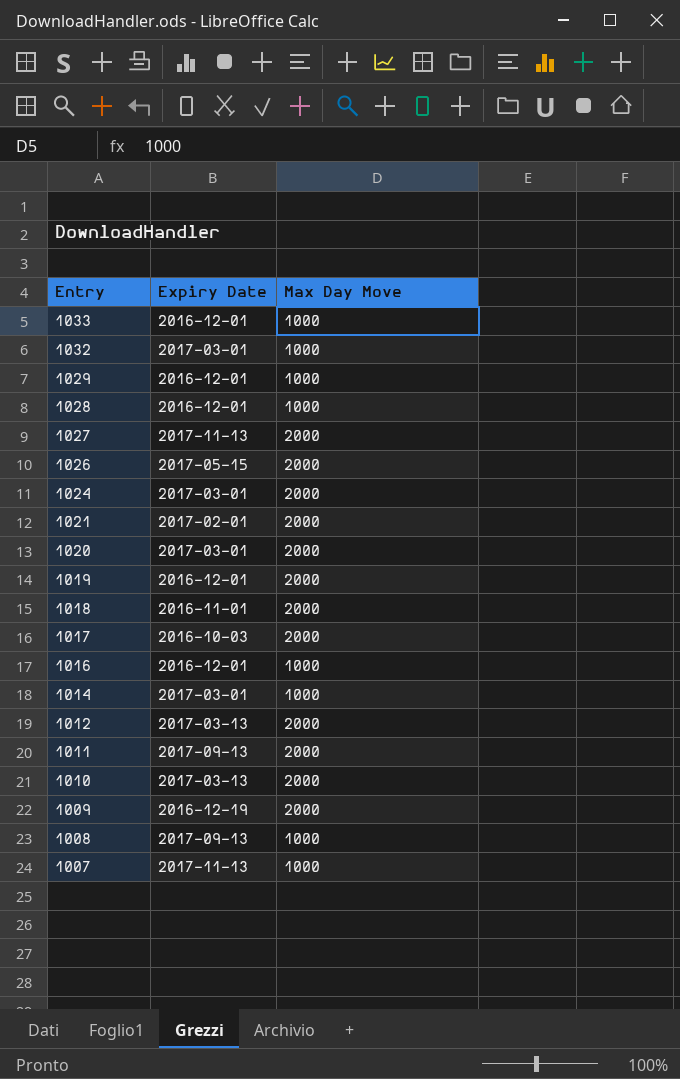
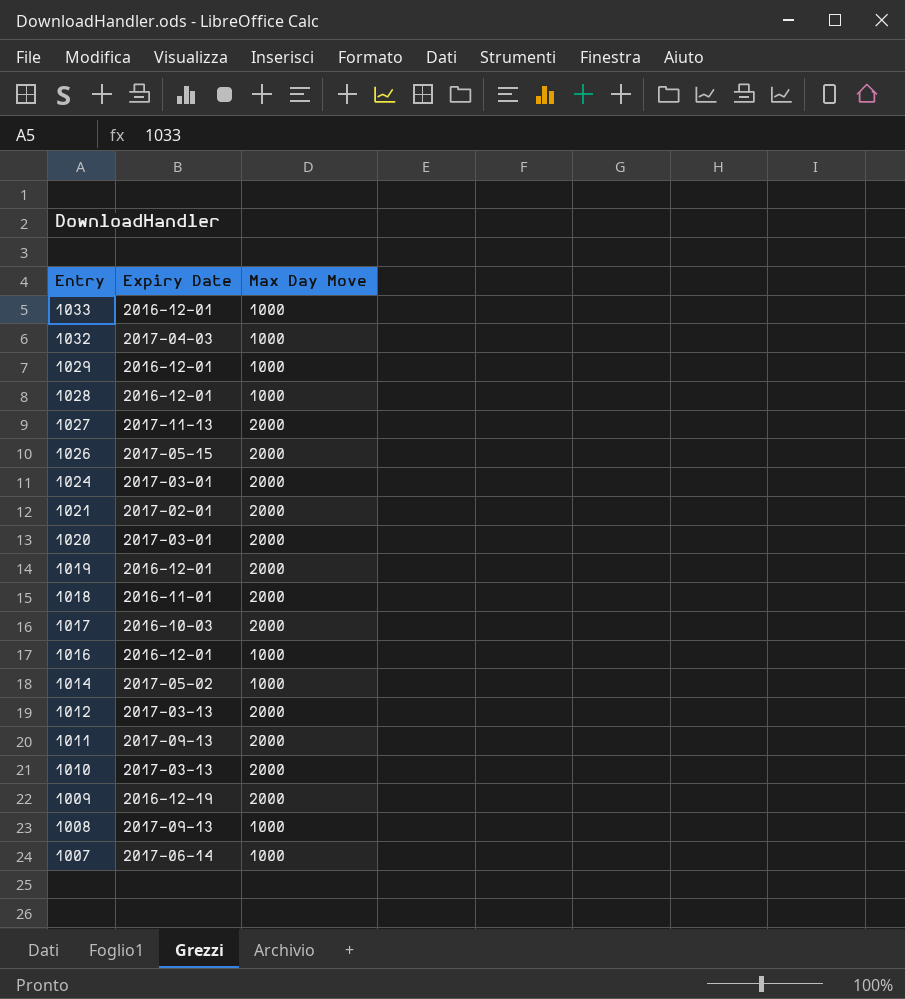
1032 | Expiry Date: 2017-03-01 -> 2017-04-03
1014 | Expiry Date: 2017-03-01 -> 2017-05-02
1007 | Expiry Date: 2017-11-13 -> 2017-06-14

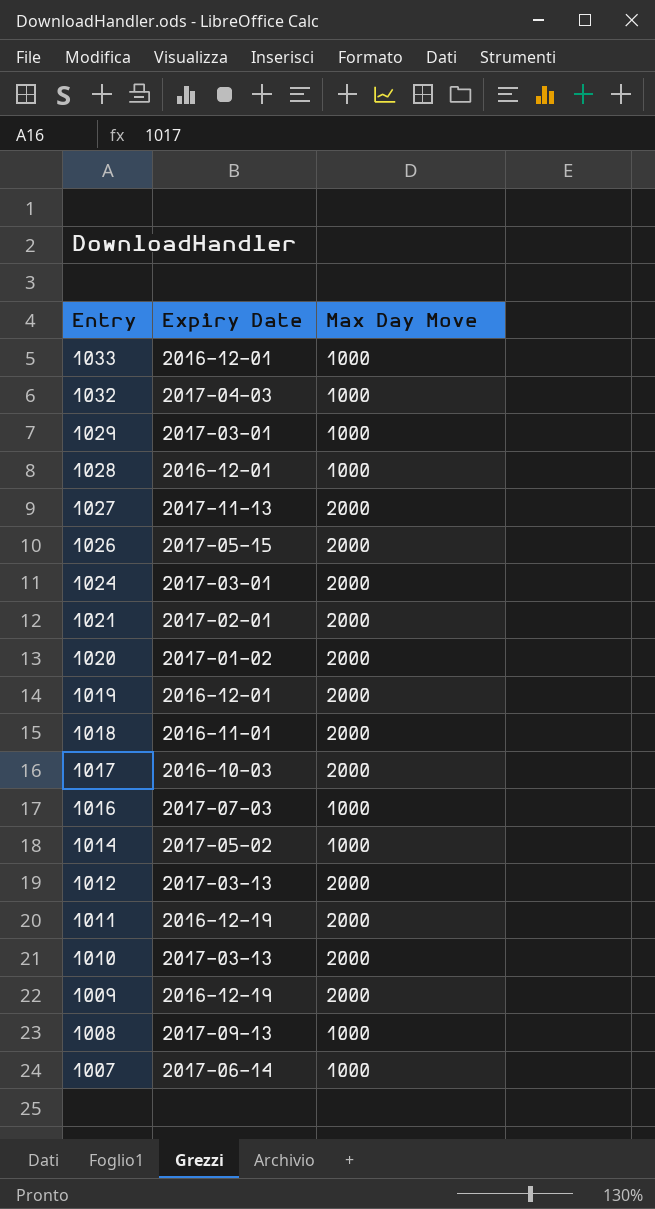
1029 | Expiry Date: 2016-12-01 -> 2017-03-01
1020 | Expiry Date: 2017-03-01 -> 2017-01-02
1016 | Expiry Date: 2016-12-01 -> 2017-07-03
1011 | Expiry Date: 2017-09-13 -> 2016-12-19

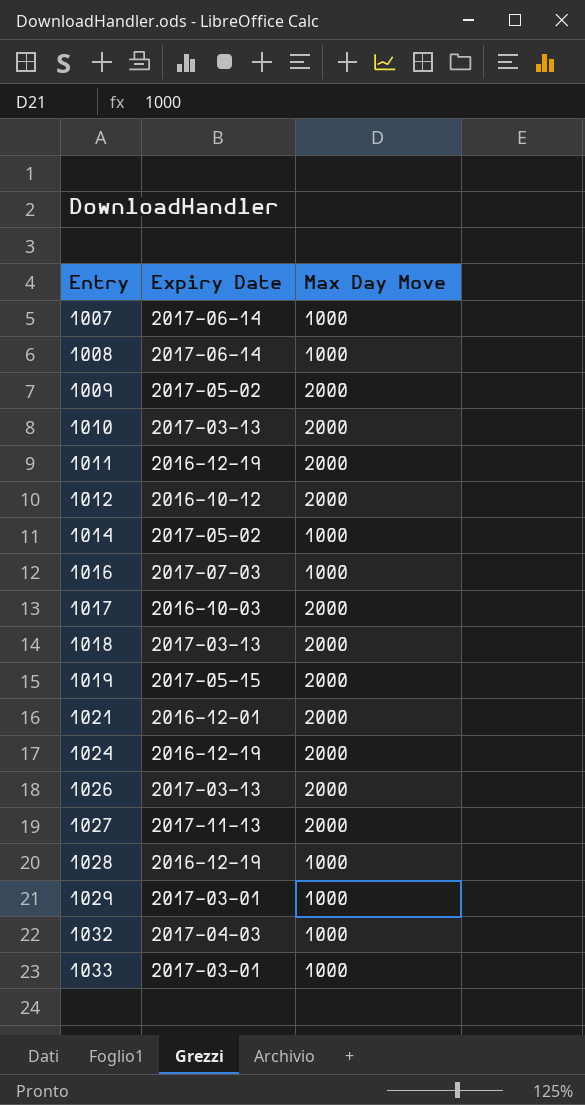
row order: Entry descending -> Entry ascending
row 1020: 2017-01-02 | 2000 -> none
1008 | Expiry Date: 2017-09-13 -> 2017-06-14
1009 | Expiry Date: 2016-12-19 -> 2017-05-02
1012 | Expiry Date: 2017-03-13 -> 2016-10-12
1018 | Expiry Date: 2016-11-01 -> 2017-03-13
1019 | Expiry Date: 2016-12-01 -> 2017-05-15
1021 | Expiry Date: 2017-02-01 -> 2016-12-01
1024 | Expiry Date: 2017-03-01 -> 2016-12-19
1026 | Expiry Date: 2017-05-15 -> 2017-03-13
1028 | Expiry Date: 2016-12-01 -> 2016-12-19
1033 | Expiry Date: 2016-12-01 -> 2017-03-01

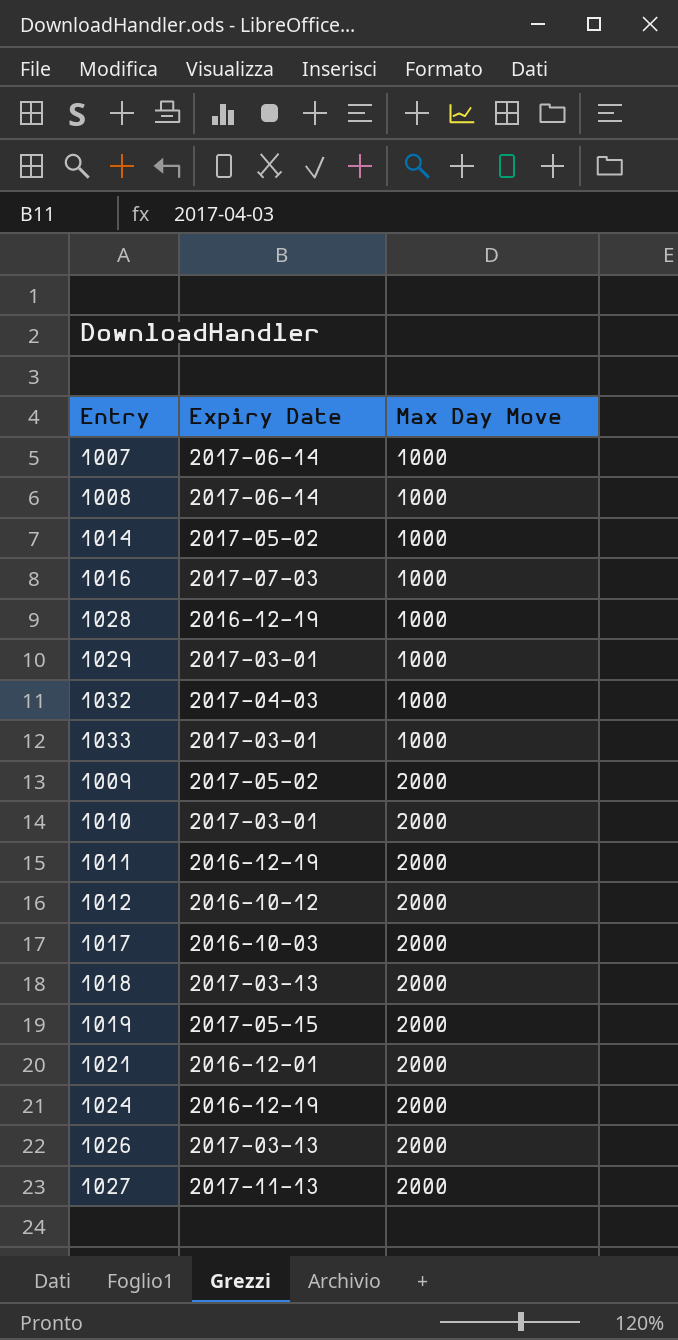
row order: Entry ascending -> Max Day Move ascending
1010 | Expiry Date: 2017-03-13 -> 2017-03-01

